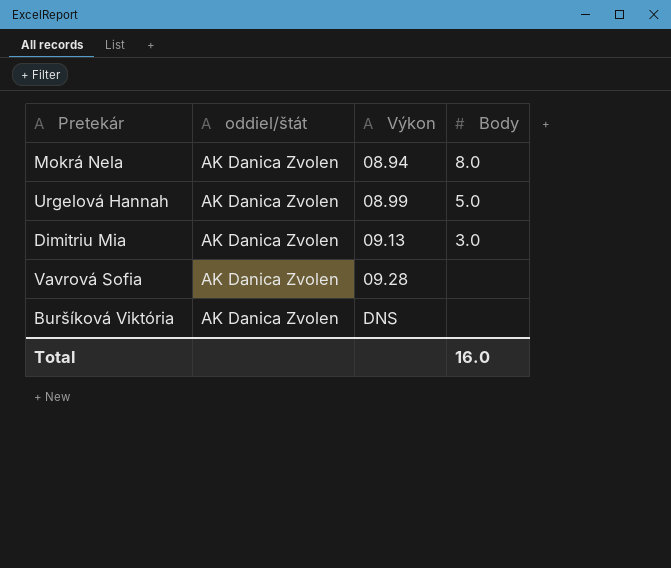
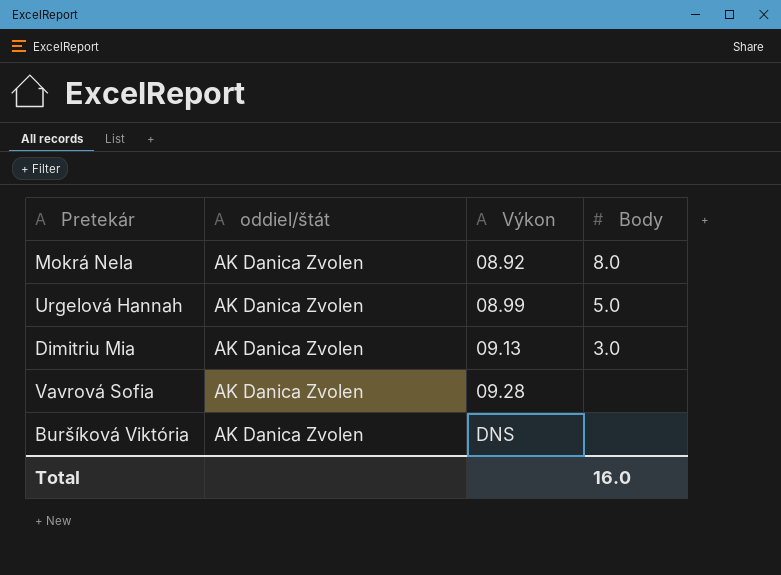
Mokrá Nela | Výkon: 08.94 -> 08.92

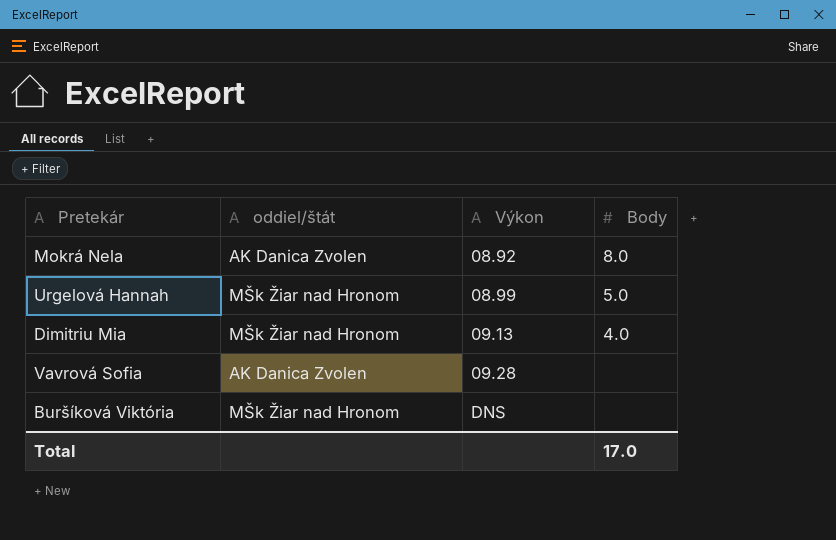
Urgelová Hannah | oddiel/štát: AK Danica Zvolen -> MŠk Žiar nad Hronom
Dimitriu Mia | oddiel/štát: AK Danica Zvolen -> MŠk Žiar nad Hronom
Dimitriu Mia | Body: 3.0 -> 4.0
Buršíková Viktória | oddiel/štát: AK Danica Zvolen -> MŠk Žiar nad Hronom
Total | Body: 16.0 -> 17.0

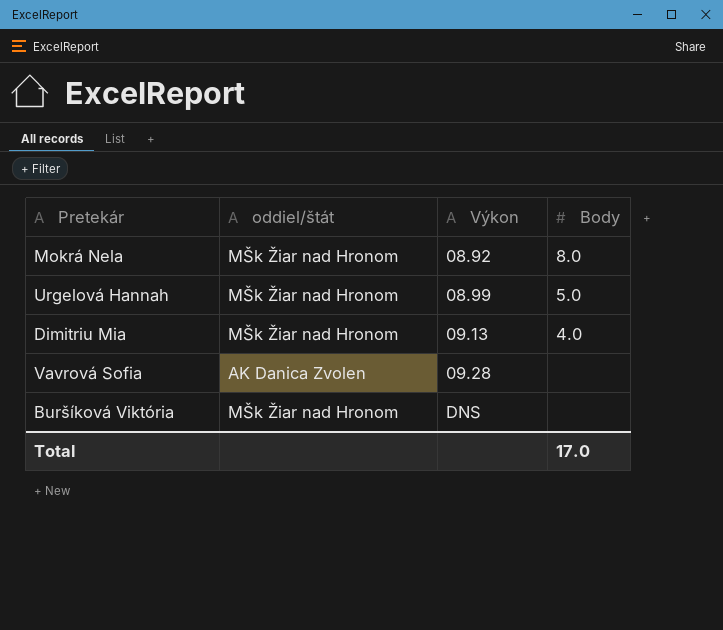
Mokrá Nela | oddiel/štát: AK Danica Zvolen -> MŠk Žiar nad Hronom

